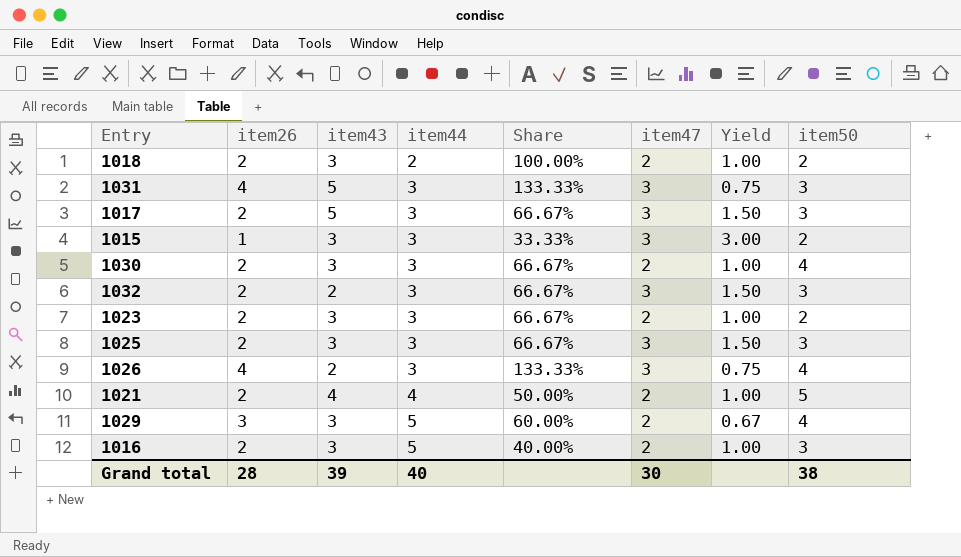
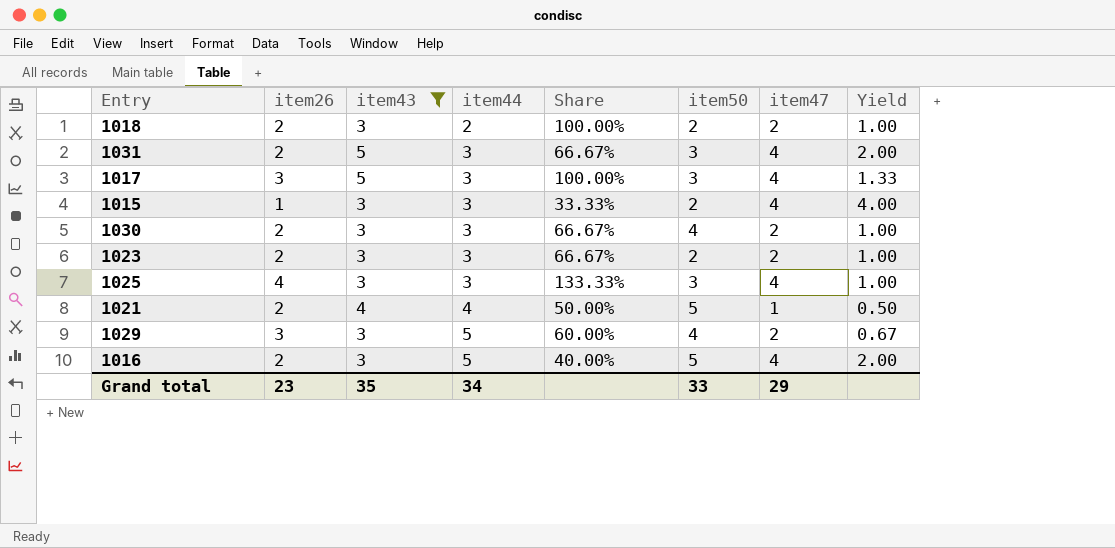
filter: none -> item43 != 2
column item50 | position: 8 -> 6
1031 | item26: 4 -> 2
1031 | Share: 133.33% -> 66.67%
1031 | item47: 3 -> 4
1031 | Yield: 0.75 -> 2.00
1017 | item26: 2 -> 3
1017 | Share: 66.67% -> 100.00%
1017 | item47: 3 -> 4
1017 | Yield: 1.50 -> 1.33
1015 | item47: 3 -> 4
1015 | Yield: 3.00 -> 4.00
1025 | item26: 2 -> 4
1025 | Share: 66.67% -> 133.33%
1025 | item47: 3 -> 4
1025 | Yield: 1.50 -> 1.00
1021 | item47: 2 -> 1
1021 | Yield: 1.00 -> 0.50
1016 | item50: 3 -> 5
1016 | item47: 2 -> 4
1016 | Yield: 1.00 -> 2.00
Grand total | item26: 28 -> 23
Grand total | item43: 39 -> 35
Grand total | item44: 40 -> 34
Grand total | item50: 38 -> 33
Grand total | item47: 30 -> 29

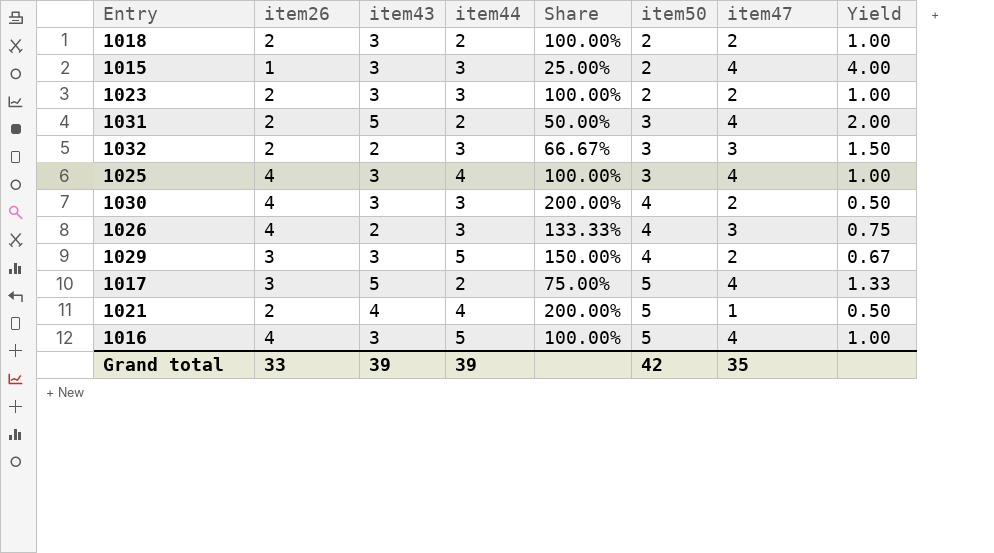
filter: item43 != 2 -> none
row order: item44 ascending -> item50 ascending
column Share | formula: [item26] / [item44] -> [item26] / [item47]
1031 | item44: 3 -> 2
1025 | item44: 3 -> 4
1030 | item26: 2 -> 4
1030 | Yield: 1.00 -> 0.50
1017 | item44: 3 -> 2
1017 | item50: 3 -> 5
1016 | item26: 2 -> 4
1016 | Yield: 2.00 -> 1.00
Grand total | item26: 23 -> 33
Grand total | item43: 35 -> 39
Grand total | item44: 34 -> 39
Grand total | item50: 33 -> 42
Grand total | item47: 29 -> 35

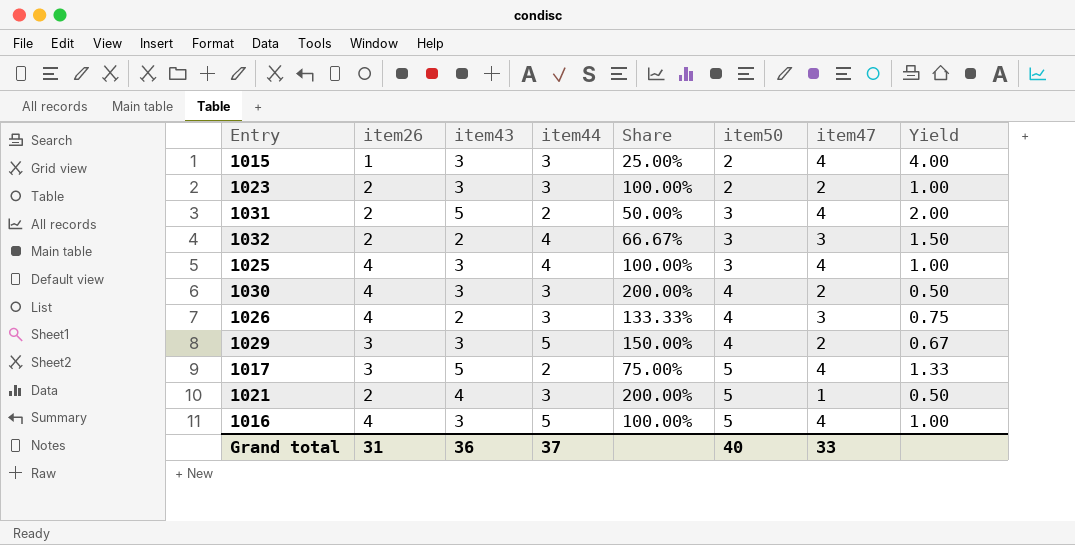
row 1018: 2 | 3 | 2 | 100.00% | 2 | 2 | 1.00 -> none
1032 | item44: 3 -> 4
1021 | item44: 4 -> 3
Grand total | item26: 33 -> 31
Grand total | item43: 39 -> 36
Grand total | item44: 39 -> 37
Grand total | item50: 42 -> 40
Grand total | item47: 35 -> 33

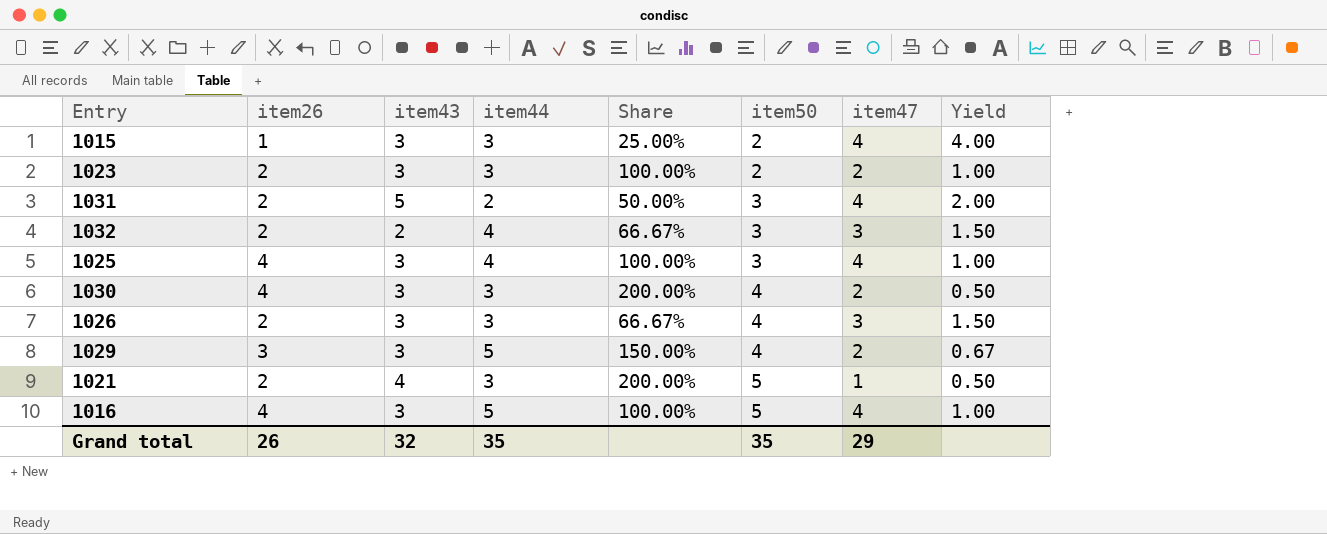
row 1017: 3 | 5 | 2 | 75.00% | 5 | 4 | 1.33 -> none
1026 | item26: 4 -> 2
1026 | item43: 2 -> 3
1026 | Share: 133.33% -> 66.67%
1026 | Yield: 0.75 -> 1.50
Grand total | item26: 31 -> 26
Grand total | item43: 36 -> 32
Grand total | item44: 37 -> 35
Grand total | item50: 40 -> 35
Grand total | item47: 33 -> 29

